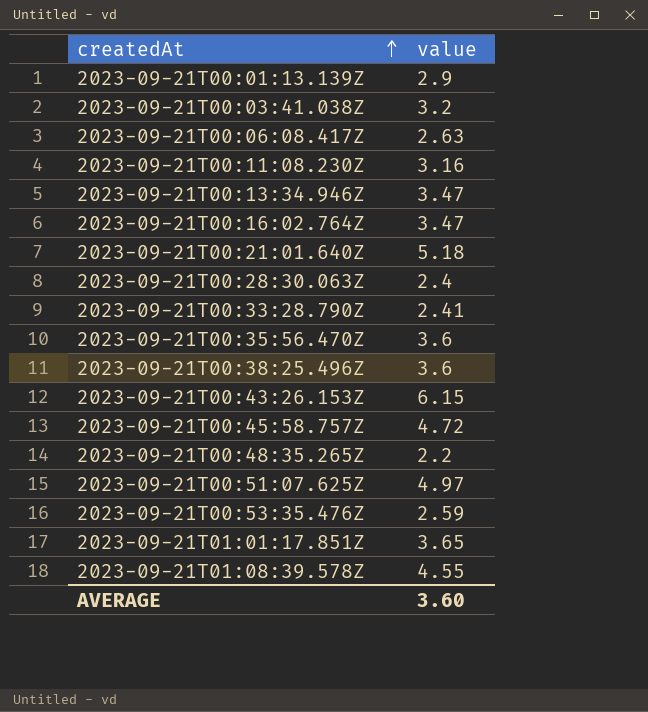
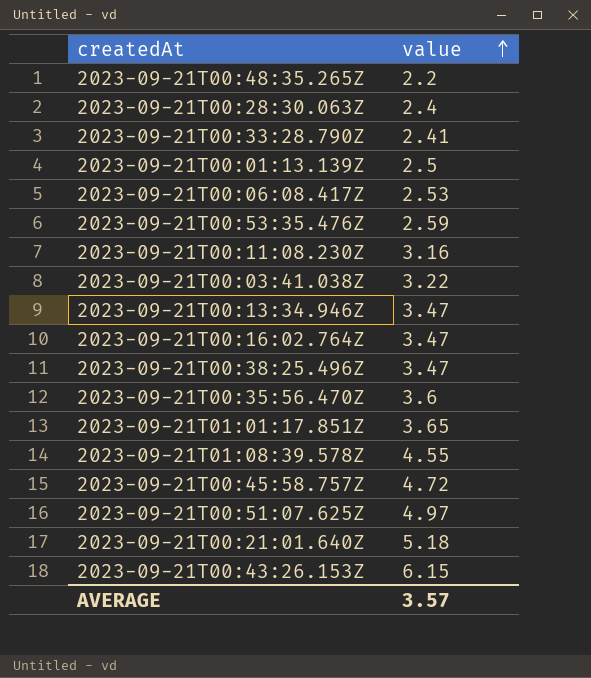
row order: createdAt ascending -> value ascending
2023-09-21T00:01:13.139Z | value: 2.9 -> 2.5
2023-09-21T00:06:08.417Z | value: 2.63 -> 2.53
2023-09-21T00:03:41.038Z | value: 3.2 -> 3.22
2023-09-21T00:38:25.496Z | value: 3.6 -> 3.47
AVERAGE | value: 3.60 -> 3.57

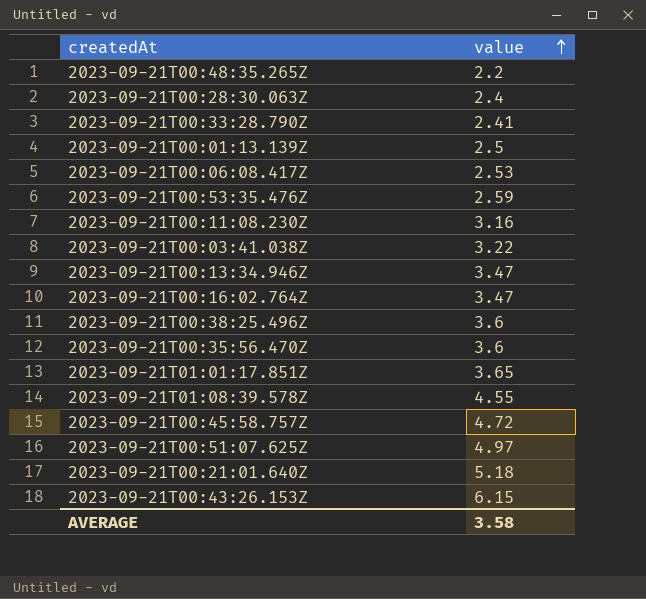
2023-09-21T00:38:25.496Z | value: 3.47 -> 3.6
AVERAGE | value: 3.57 -> 3.58

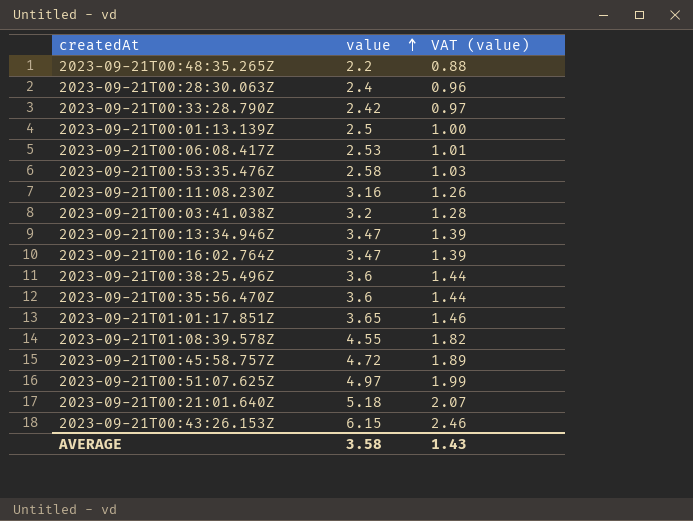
column VAT (value) | formula: none -> [value] * 0.4
2023-09-21T00:33:28.790Z | value: 2.41 -> 2.42
2023-09-21T00:53:35.476Z | value: 2.59 -> 2.58
2023-09-21T00:03:41.038Z | value: 3.22 -> 3.2

